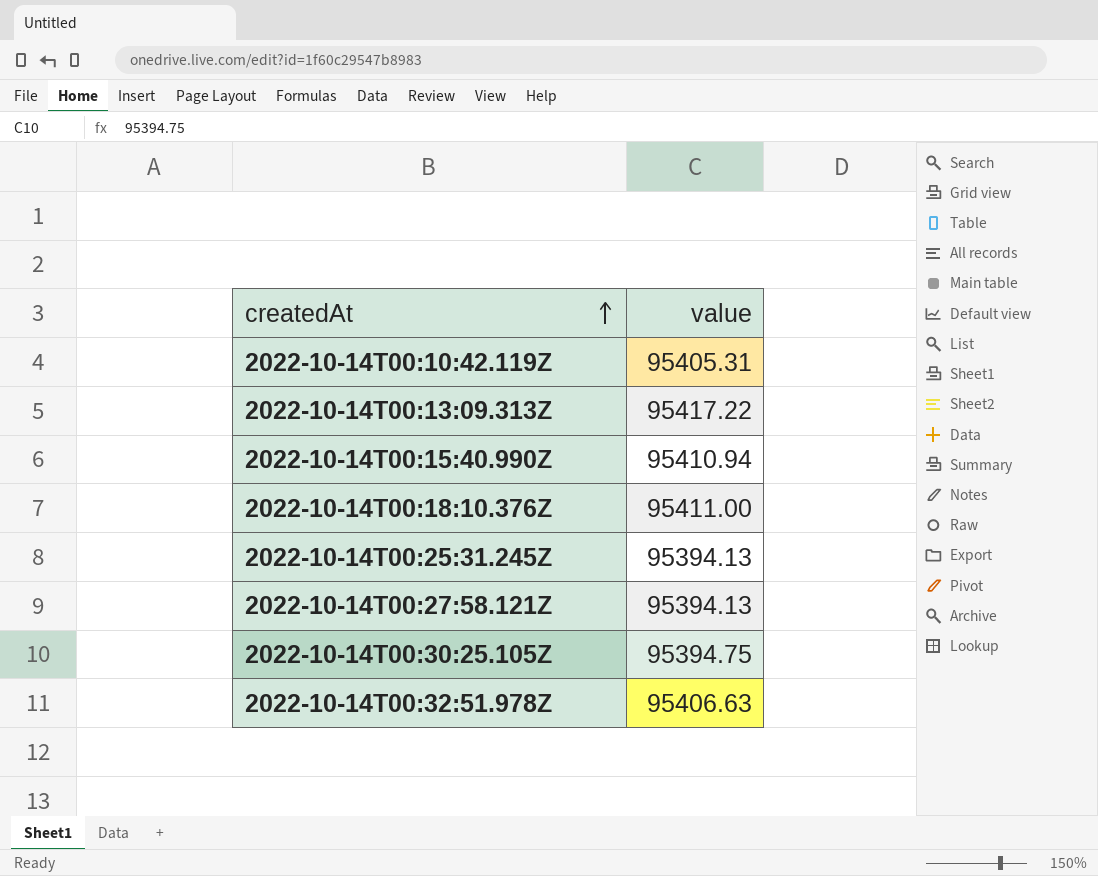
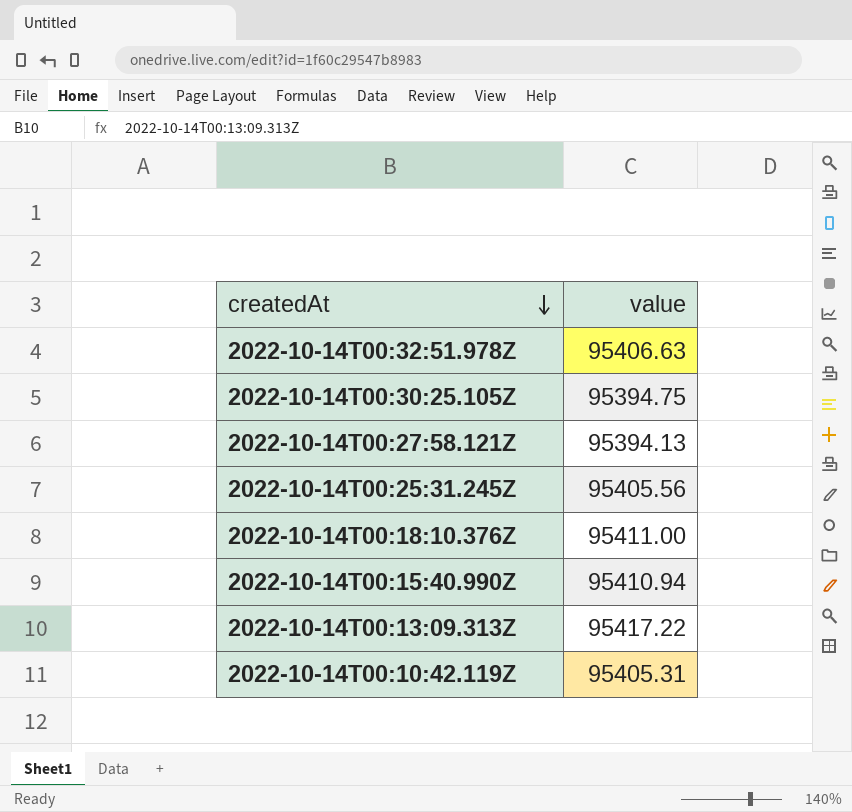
row order: createdAt ascending -> createdAt descending
2022-10-14T00:25:31.245Z | value: 95394.13 -> 95405.56

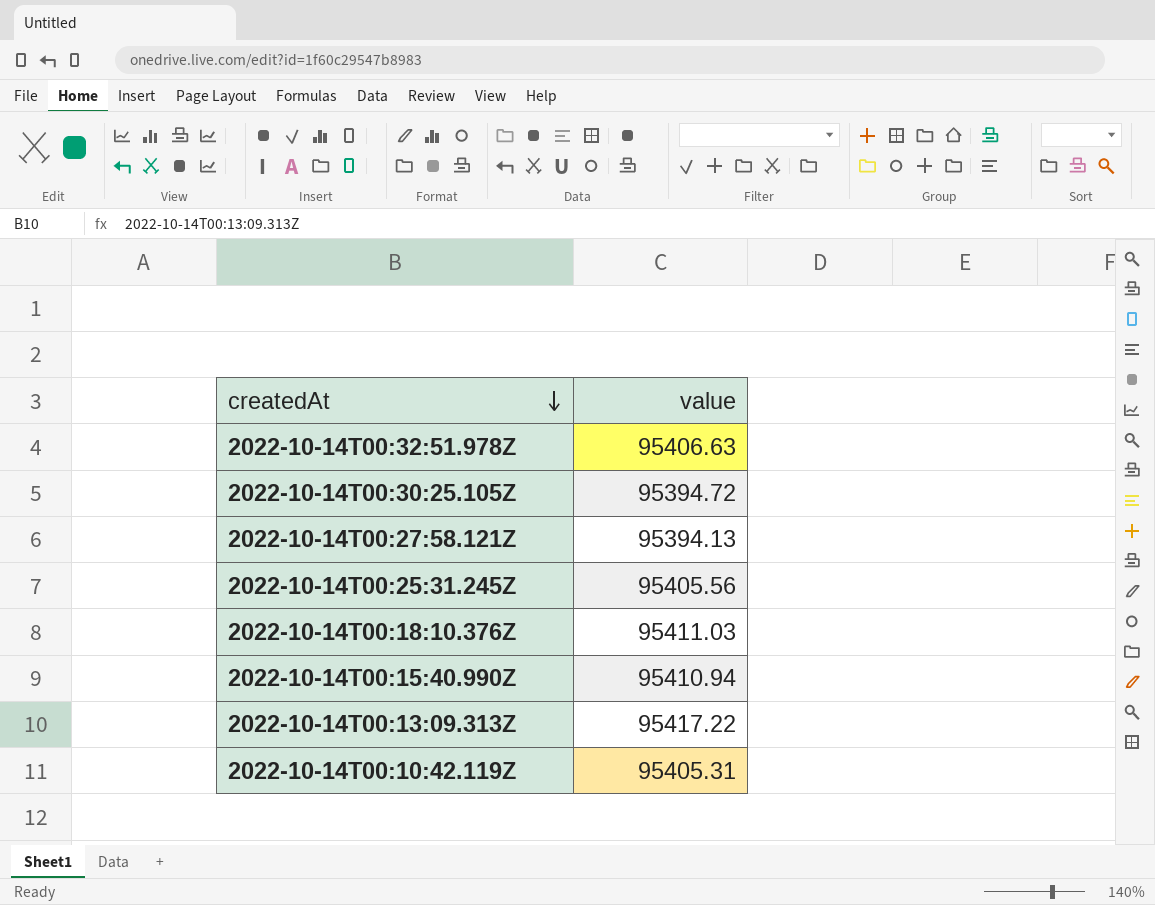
2022-10-14T00:30:25.105Z | value: 95394.75 -> 95394.72
2022-10-14T00:18:10.376Z | value: 95411.00 -> 95411.03

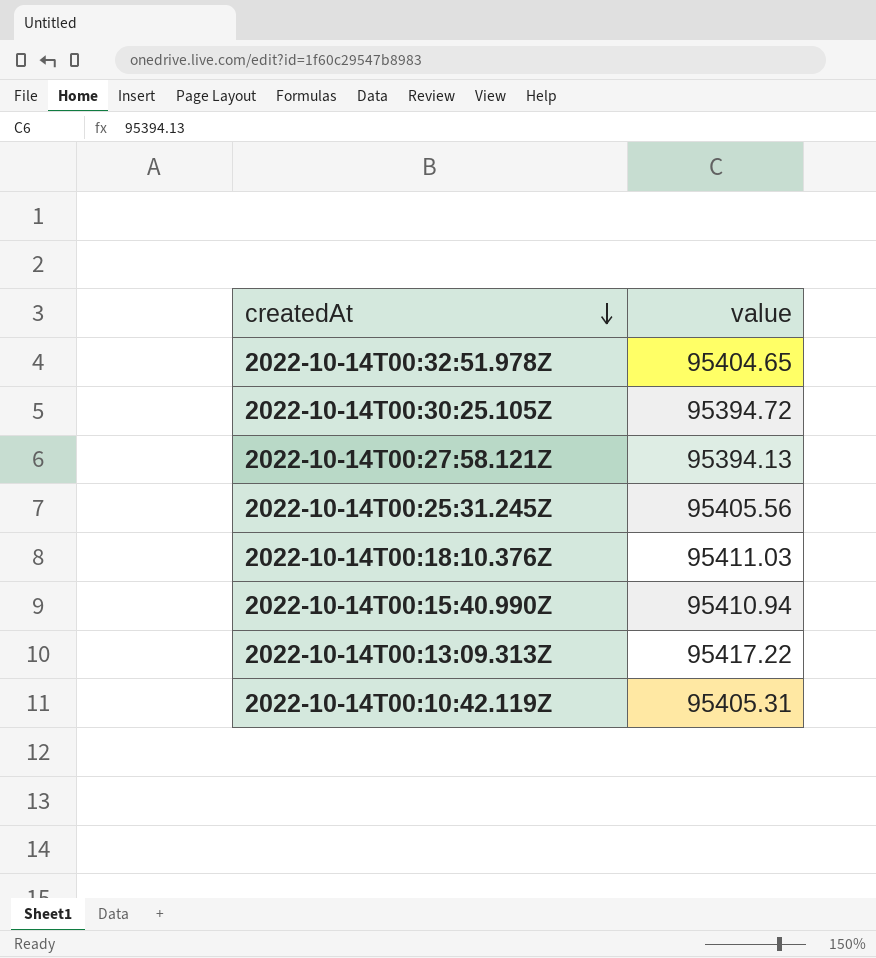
2022-10-14T00:32:51.978Z | value: 95406.63 -> 95404.65

